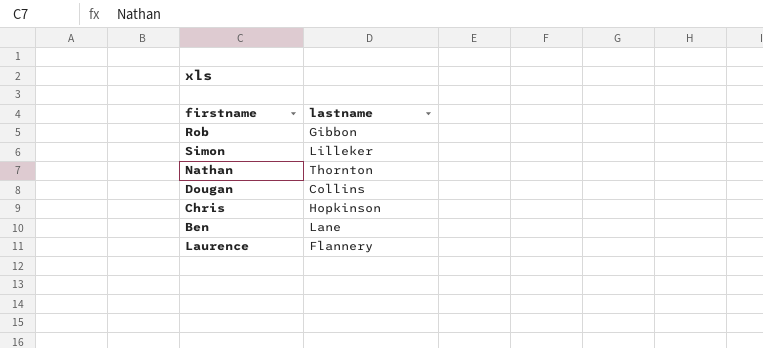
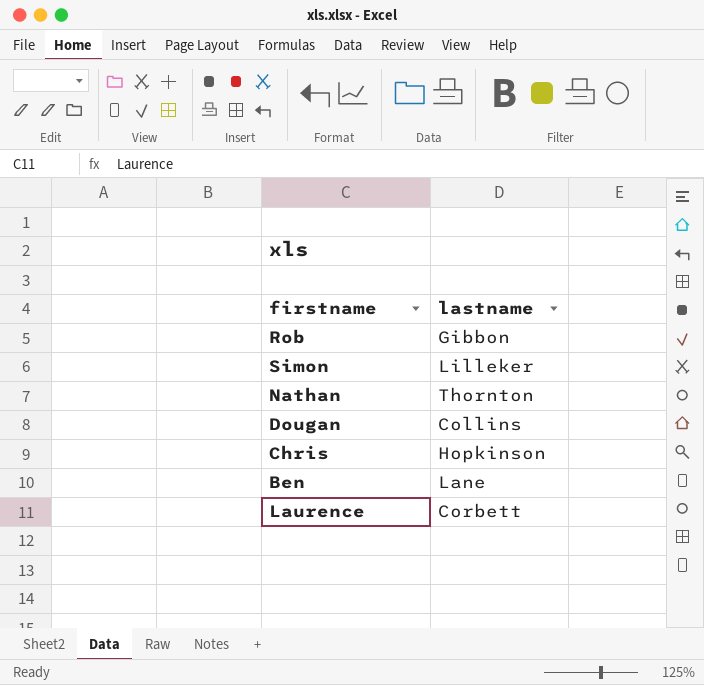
Laurence | lastname: Flannery -> Corbett

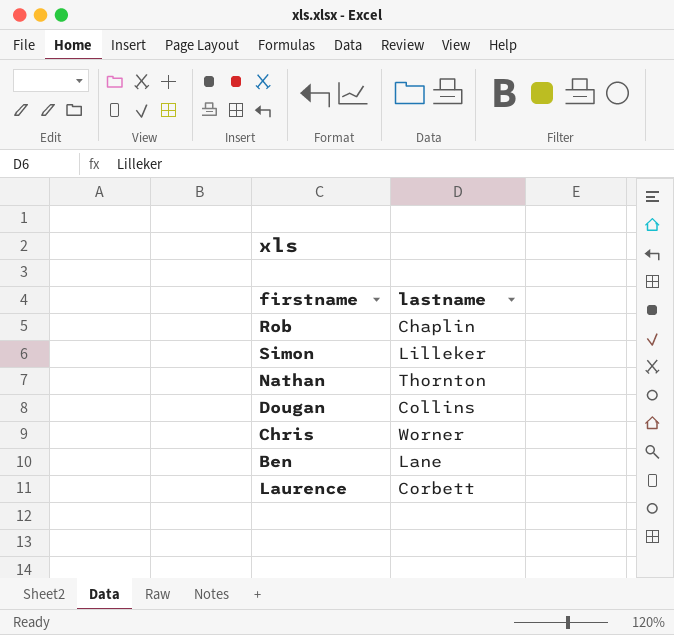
Rob | lastname: Gibbon -> Chaplin
Chris | lastname: Hopkinson -> Worner

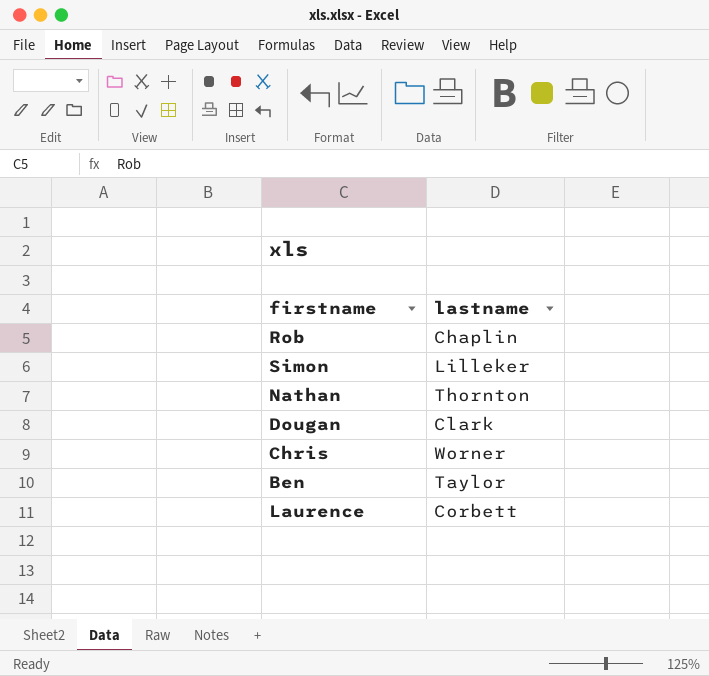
Dougan | lastname: Collins -> Clark
Ben | lastname: Lane -> Taylor

